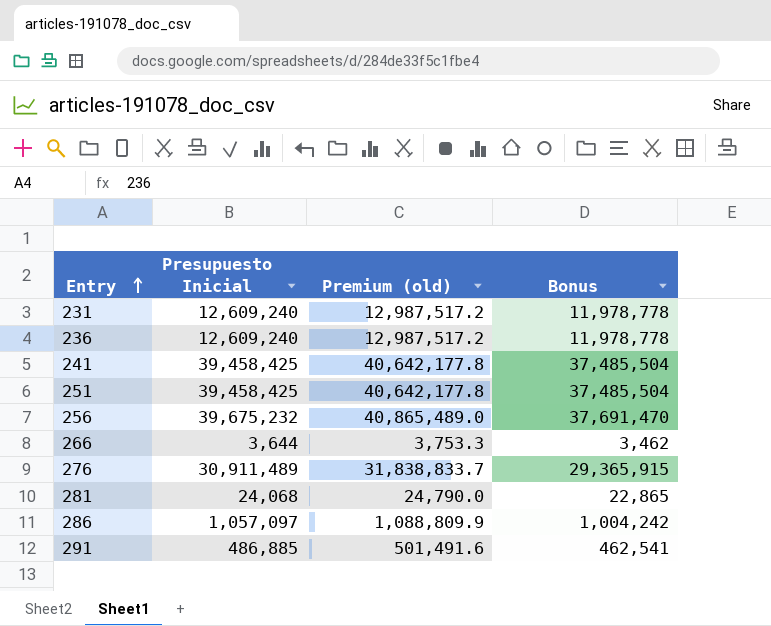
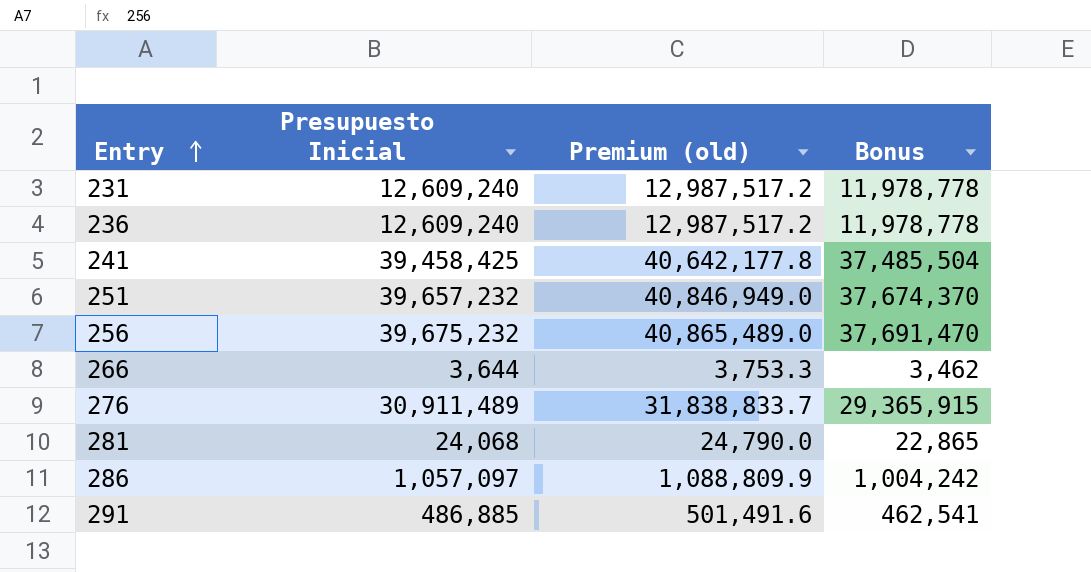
251 | Presupuesto Inicial: 39,458,425 -> 39,657,232
251 | Premium (old): 40,642,177.8 -> 40,846,949.0
251 | Bonus: 37,485,504 -> 37,674,370

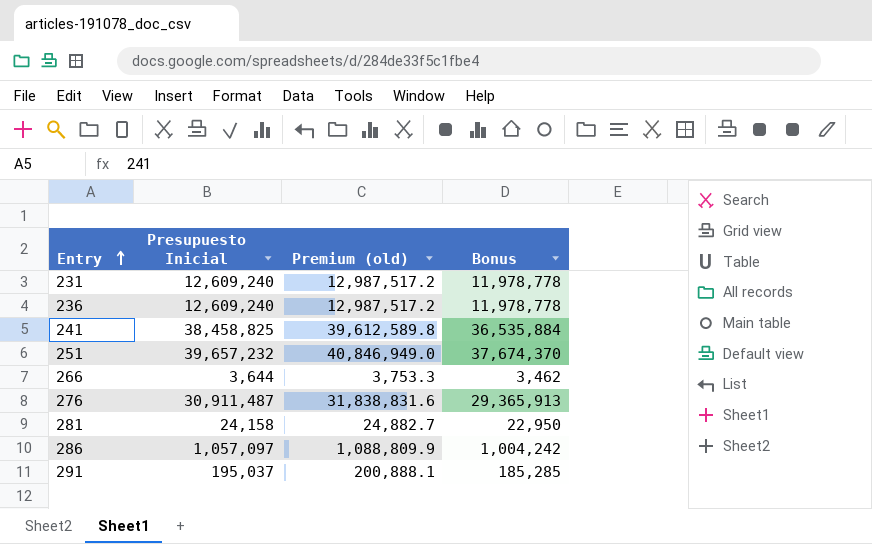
row 256: 39,675,232 | 40,865,489.0 | 37,691,470 -> none
241 | Presupuesto Inicial: 39,458,425 -> 38,458,825
241 | Premium (old): 40,642,177.8 -> 39,612,589.8
241 | Bonus: 37,485,504 -> 36,535,884
276 | Presupuesto Inicial: 30,911,489 -> 30,911,487
276 | Premium (old): 31,838,833.7 -> 31,838,831.6
276 | Bonus: 29,365,915 -> 29,365,913
281 | Presupuesto Inicial: 24,068 -> 24,158
281 | Premium (old): 24,790.0 -> 24,882.7
281 | Bonus: 22,865 -> 22,950
291 | Presupuesto Inicial: 486,885 -> 195,037
291 | Premium (old): 501,491.6 -> 200,888.1
291 | Bonus: 462,541 -> 185,285

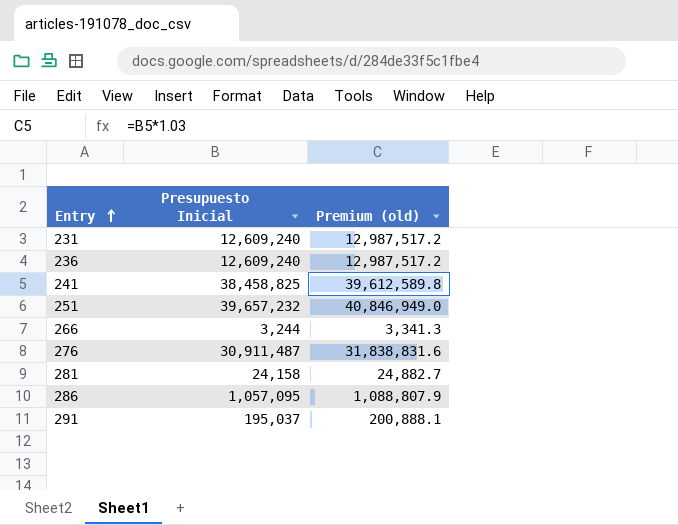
column Bonus | formula: [Presupuesto Inicial] * 0.95 -> none
266 | Presupuesto Inicial: 3,644 -> 3,244
266 | Premium (old): 3,753.3 -> 3,341.3
286 | Presupuesto Inicial: 1,057,097 -> 1,057,095
286 | Premium (old): 1,088,809.9 -> 1,088,807.9

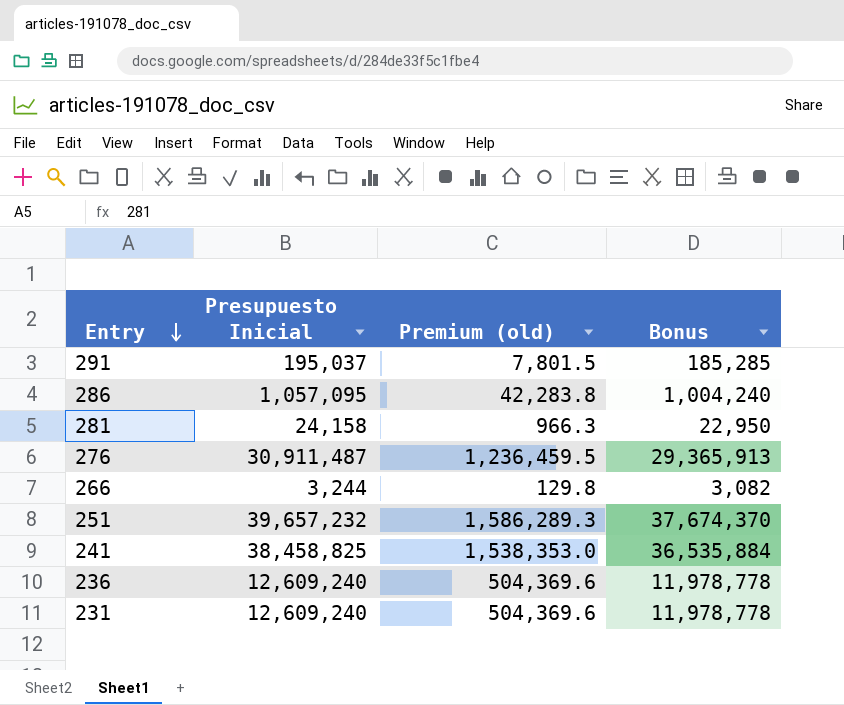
row order: Entry ascending -> Entry descending
column Premium (old) | formula: [Presupuesto Inicial] * 1.03 -> [Presupuesto Inicial] * 0.04
column Bonus | formula: none -> [Presupuesto Inicial] * 0.95

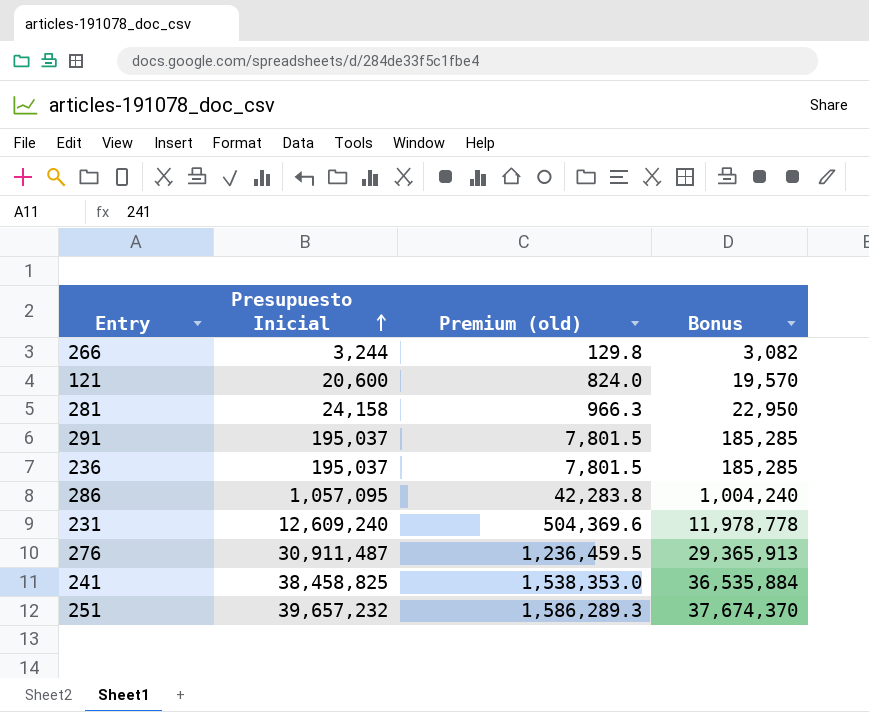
row order: Entry descending -> Presupuesto Inicial ascending
row 121: none -> 20,600 | 824.0 | 19,570
236 | Presupuesto Inicial: 12,609,240 -> 195,037
236 | Premium (old): 504,369.6 -> 7,801.5
236 | Bonus: 11,978,778 -> 185,285

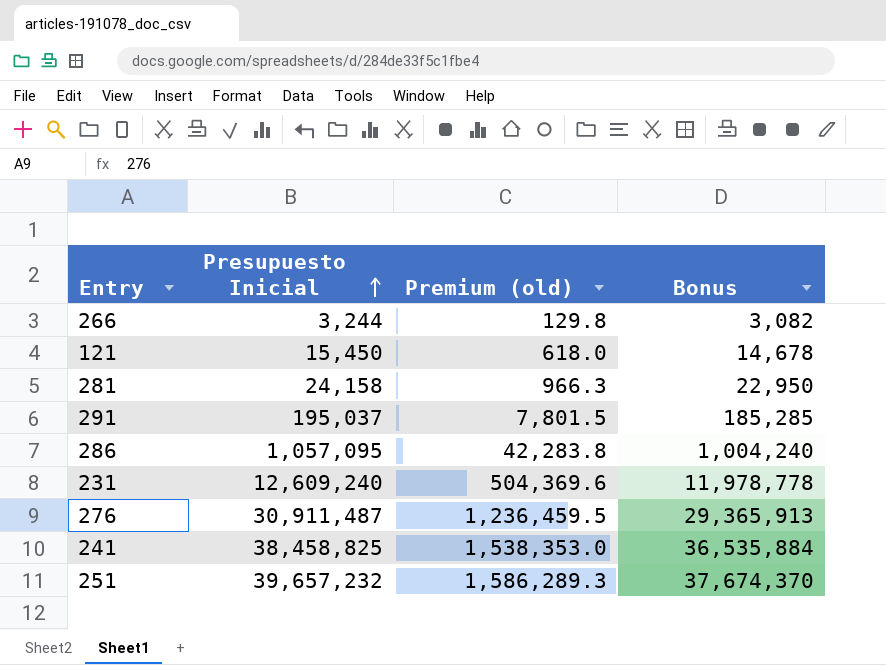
row 236: 195,037 | 7,801.5 | 185,285 -> none
121 | Presupuesto Inicial: 20,600 -> 15,450
121 | Premium (old): 824.0 -> 618.0
121 | Bonus: 19,570 -> 14,678

